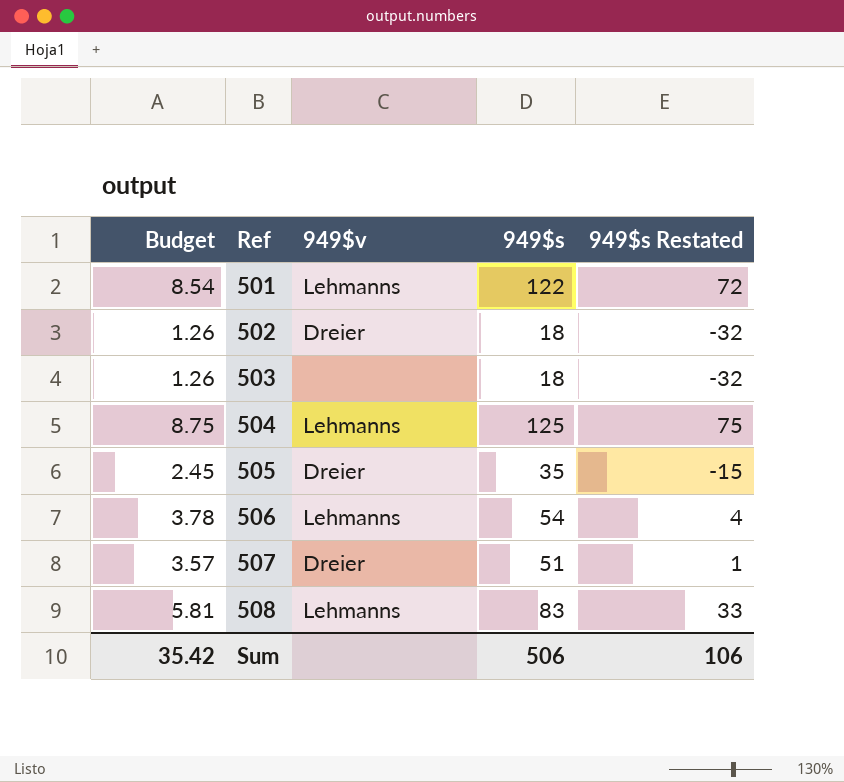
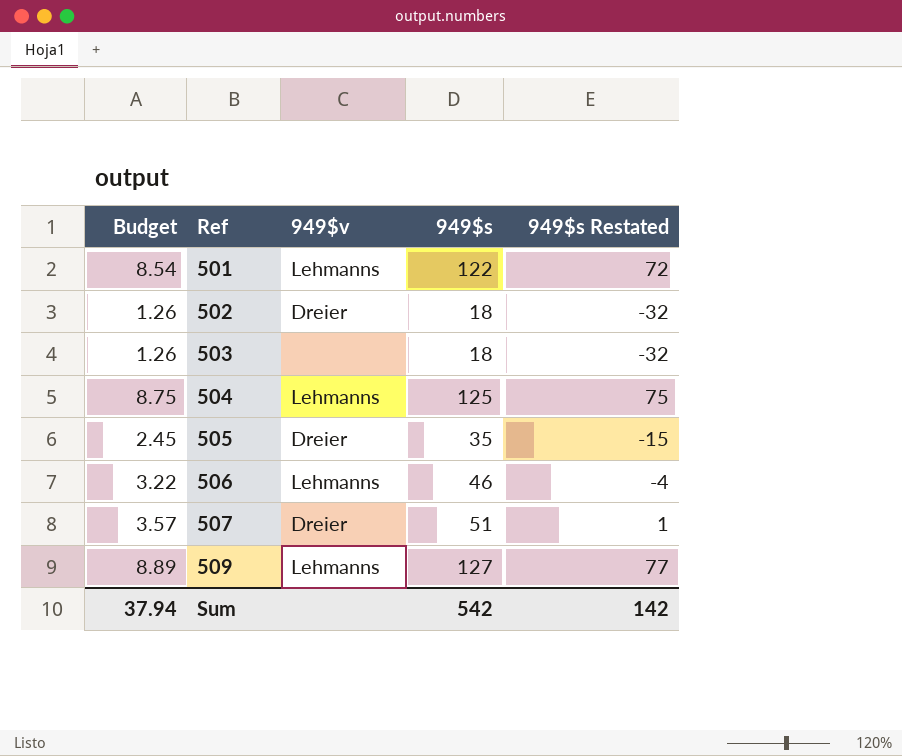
row 508: 5.81 | Lehmanns | 83 | 33 -> none
506 | Budget: 3.78 -> 3.22
506 | 949$s: 54 -> 46
506 | 949$s Restated: 4 -> -4
row 509: none -> 8.89 | Lehmanns | 127 | 77
Sum | Budget: 35.42 -> 37.94
Sum | 949$s: 506 -> 542
Sum | 949$s Restated: 106 -> 142

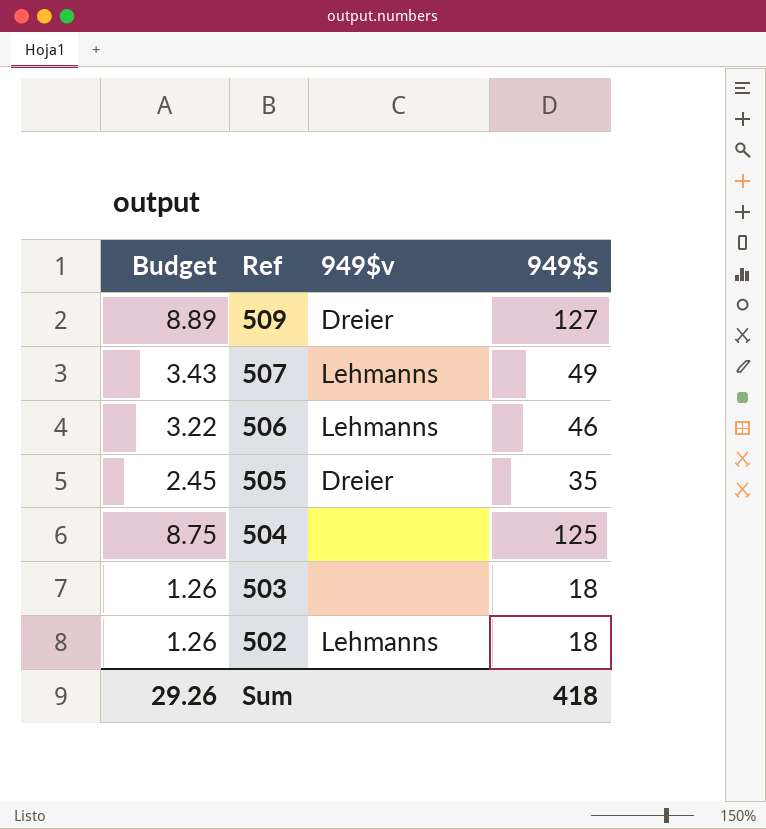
row order: Ref ascending -> Ref descending
column 949$s Restated | formula: [949$s] - 50 -> none
row 501: 8.54 | Lehmanns | 122 | 72 -> none
509 | 949$v: Lehmanns -> Dreier
507 | Budget: 3.57 -> 3.43
507 | 949$v: Dreier -> Lehmanns
507 | 949$s: 51 -> 49
504 | 949$v: Lehmanns -> none
502 | 949$v: Dreier -> Lehmanns
Sum | Budget: 37.94 -> 29.26
Sum | 949$s: 542 -> 418

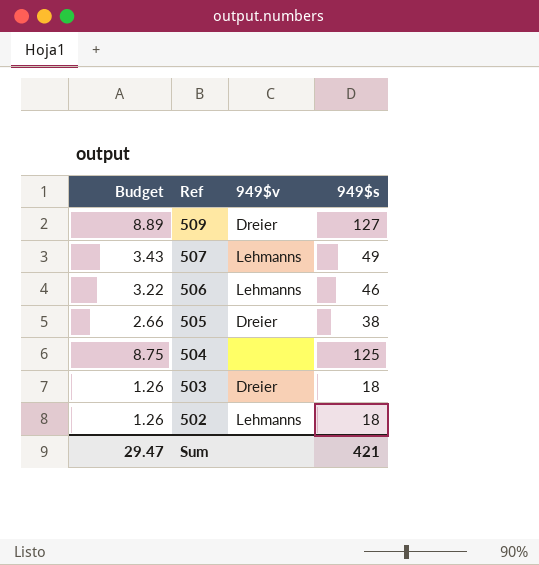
505 | Budget: 2.45 -> 2.66
505 | 949$s: 35 -> 38
503 | 949$v: none -> Dreier
Sum | Budget: 29.26 -> 29.47
Sum | 949$s: 418 -> 421

